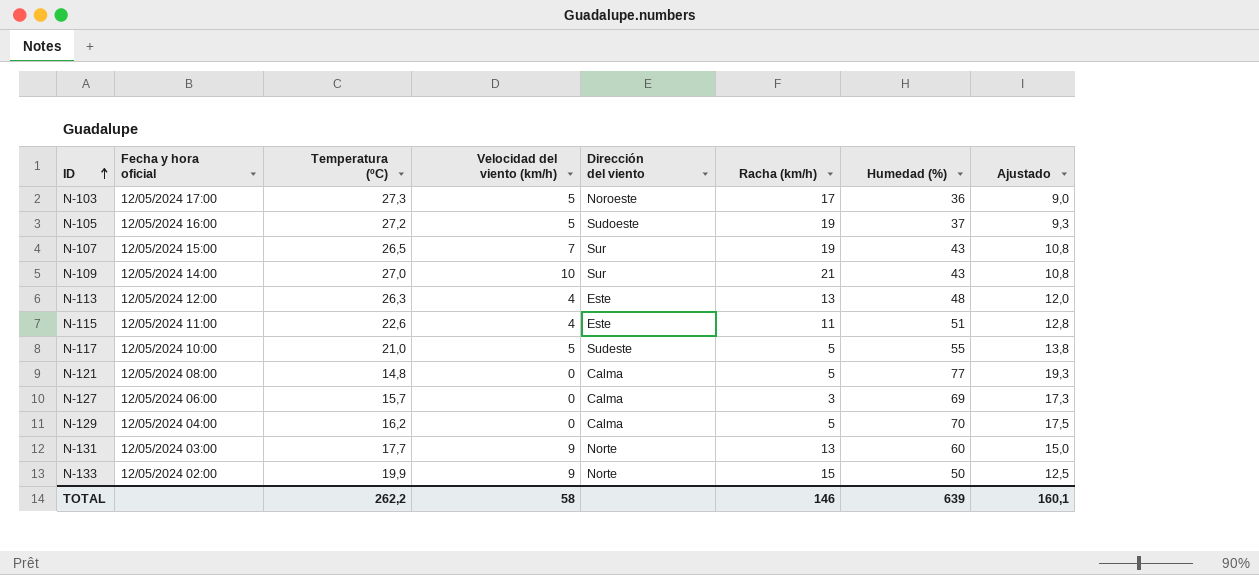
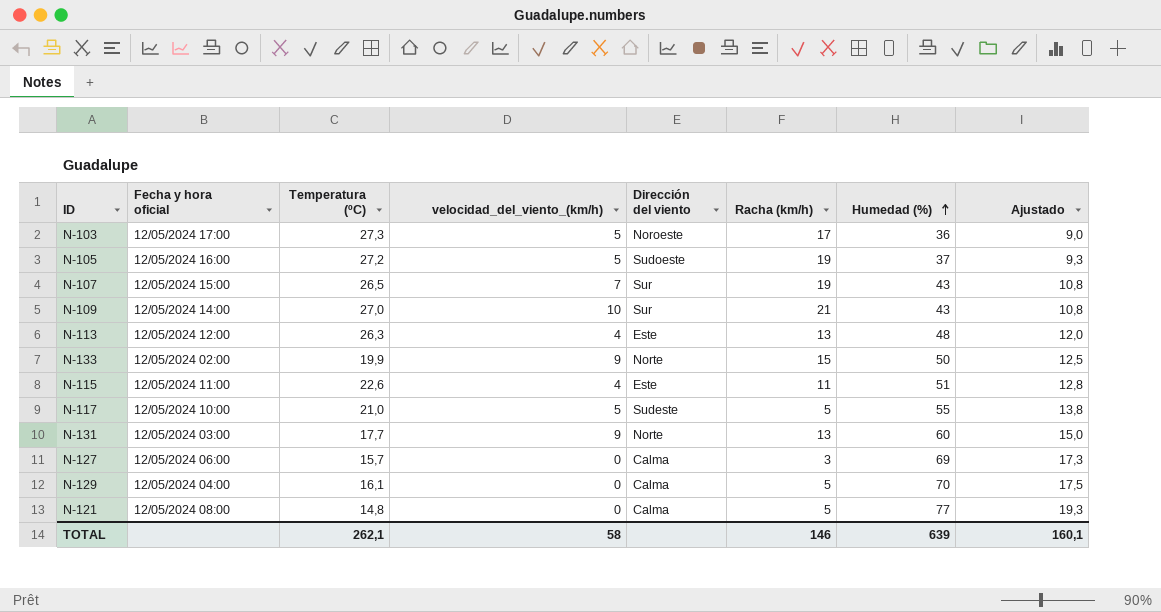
row order: ID ascending -> Humedad (%) ascending
column name: Velocidad del viento (km/h) -> velocidad_del_viento_(km/h)
N-129 | Temperatura (ºC): 16,2 -> 16,1
TOTAL | Temperatura (ºC): 262,2 -> 262,1

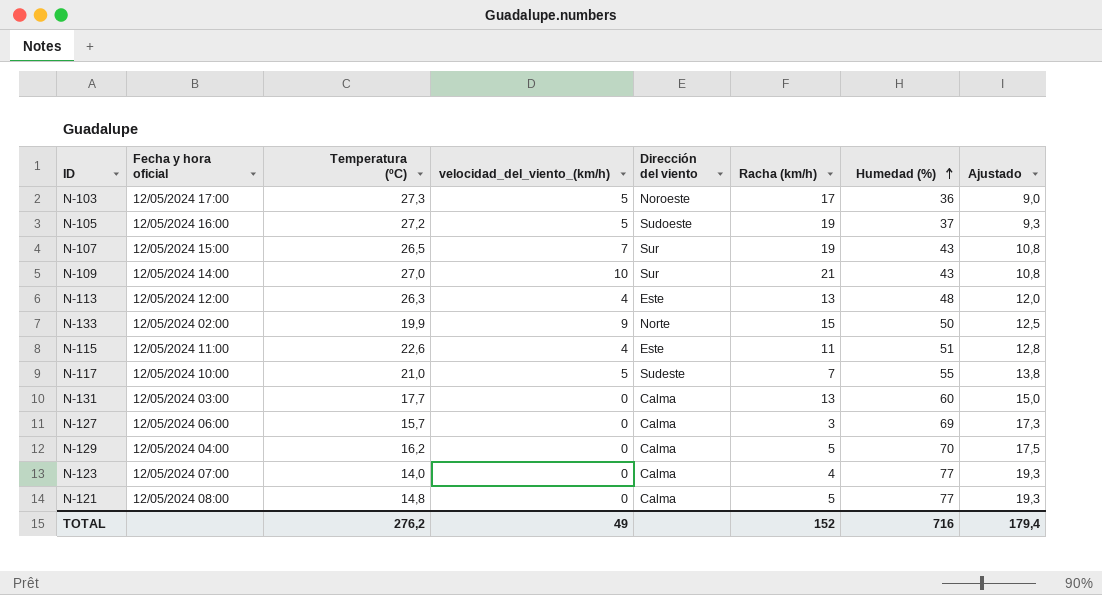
N-117 | Racha (km/h): 5 -> 7
N-131 | velocidad_del_viento_(km/h): 9 -> 0
N-131 | Dirección del viento: Norte -> Calma
N-129 | Temperatura (ºC): 16,1 -> 16,2
row N-123: none -> 12/05/2024 07:00 | 14,0 | 0 | Calma | 4 | 77 | 19,3
TOTAL | Temperatura (ºC): 262,1 -> 276,2
TOTAL | velocidad_del_viento_(km/h): 58 -> 49
TOTAL | Racha (km/h): 146 -> 152
TOTAL | Humedad (%): 639 -> 716
TOTAL | Ajustado: 160,1 -> 179,4

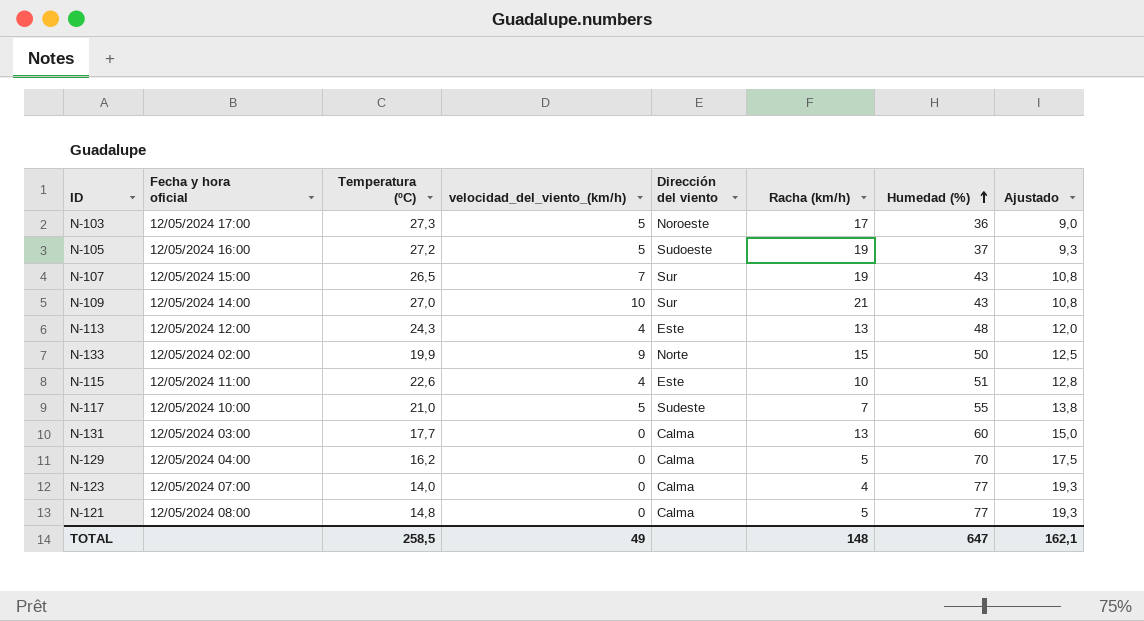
row N-127: 12/05/2024 06:00 | 15,7 | 0 | Calma | 3 | 69 | 17,3 -> none
N-113 | Temperatura (ºC): 26,3 -> 24,3
N-115 | Racha (km/h): 11 -> 10
TOTAL | Temperatura (ºC): 276,2 -> 258,5
TOTAL | Racha (km/h): 152 -> 148
TOTAL | Humedad (%): 716 -> 647
TOTAL | Ajustado: 179,4 -> 162,1

